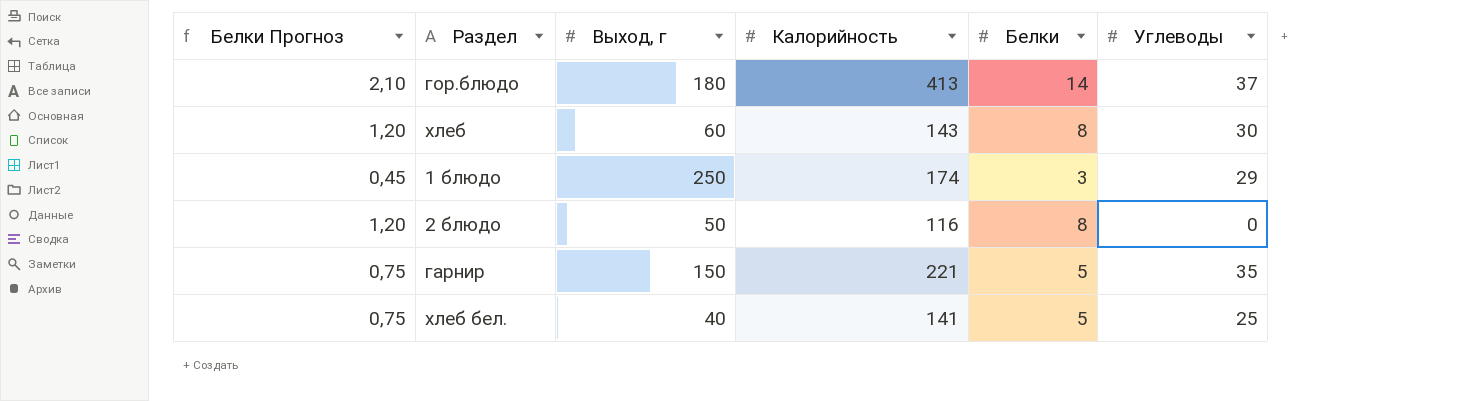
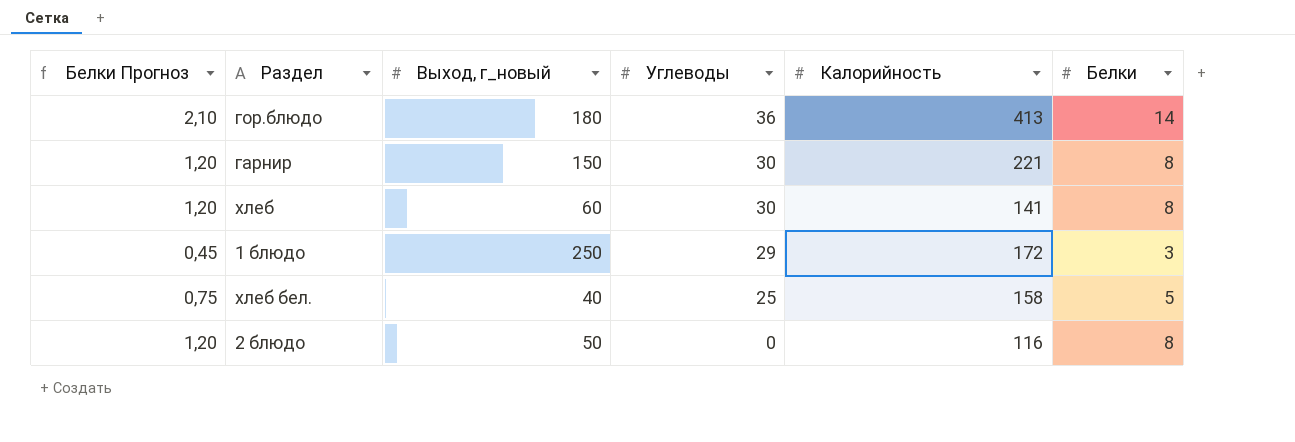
row order: none -> Углеводы descending
column name: Выход, г -> Выход, г_новый
column Углеводы | position: 6 -> 4
гор.блюдо | Углеводы: 37 -> 36
гарнир | Белки Прогноз: 0,75 -> 1,20
гарнир | Углеводы: 35 -> 30
гарнир | Белки: 5 -> 8
хлеб | Калорийность: 143 -> 141
1 блюдо | Калорийность: 174 -> 172
хлеб бел. | Калорийность: 141 -> 158

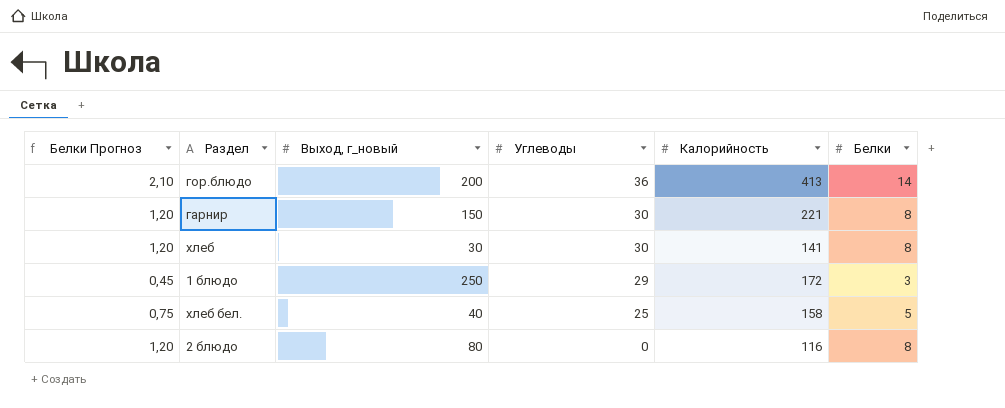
гор.блюдо | Выход, г_новый: 180 -> 200
хлеб | Выход, г_новый: 60 -> 30
2 блюдо | Выход, г_новый: 50 -> 80

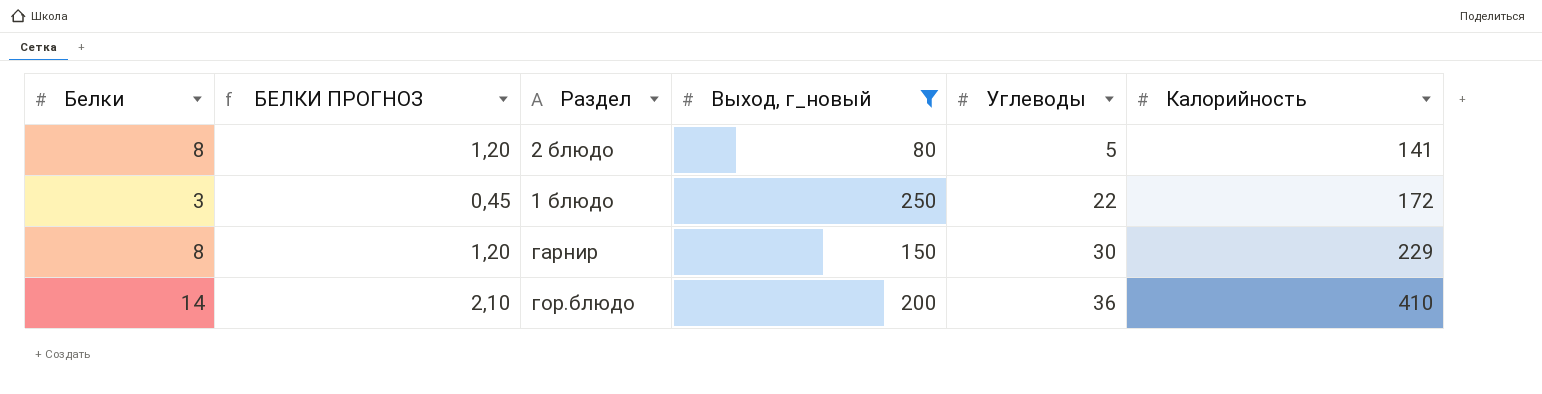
filter: none -> Выход, г_новый >= 80
row order: Углеводы descending -> Углеводы ascending
column Белки | position: 6 -> 1
column name: Белки Прогноз -> БЕЛКИ ПРОГНОЗ
2 блюдо | Углеводы: 0 -> 5
2 блюдо | Калорийность: 116 -> 141
1 блюдо | Углеводы: 29 -> 22
гарнир | Калорийность: 221 -> 229
гор.блюдо | Калорийность: 413 -> 410

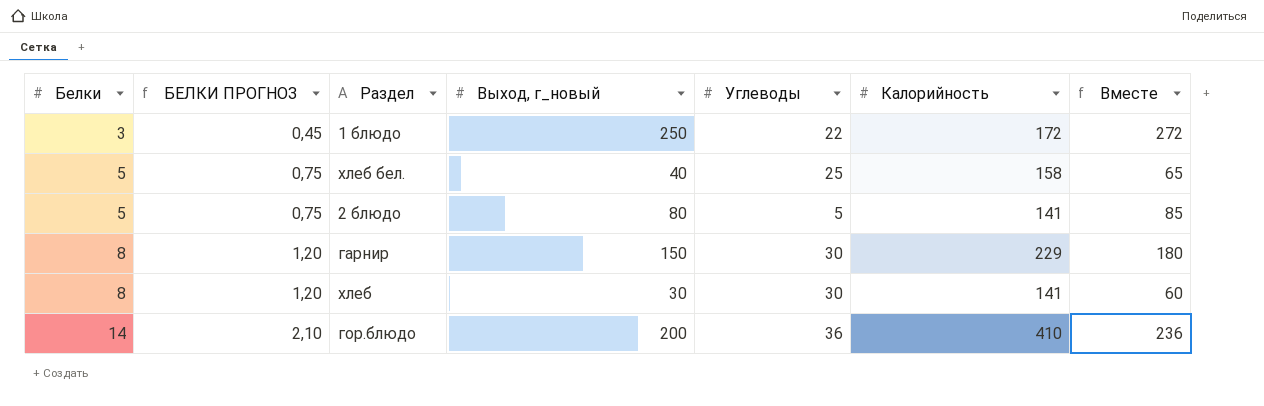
filter: Выход, г_новый >= 80 -> none
row order: Углеводы ascending -> Белки ascending
column Вместе | formula: none -> [Выход, г_новый] + [Углеводы]
2 блюдо | Белки: 8 -> 5
2 блюдо | БЕЛКИ ПРОГНОЗ: 1,20 -> 0,75

